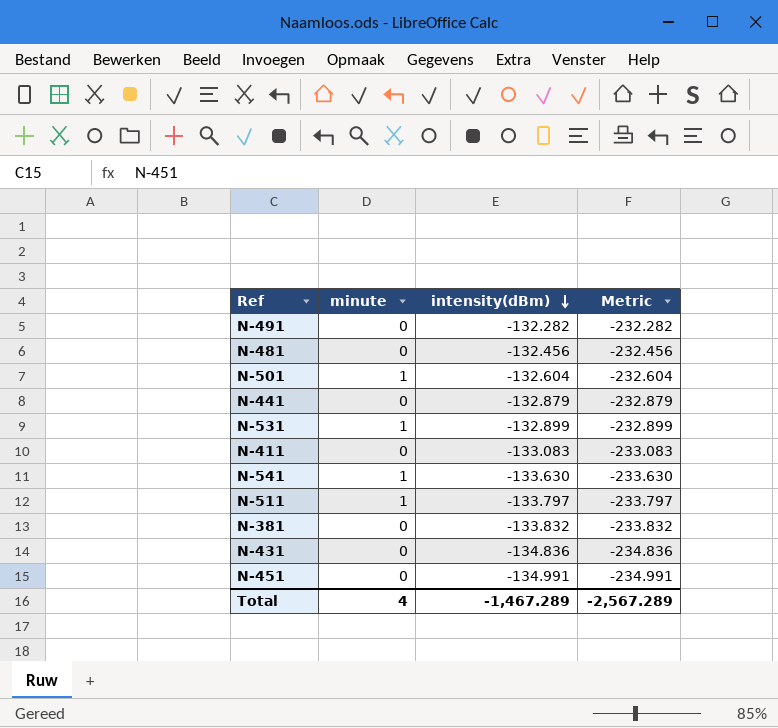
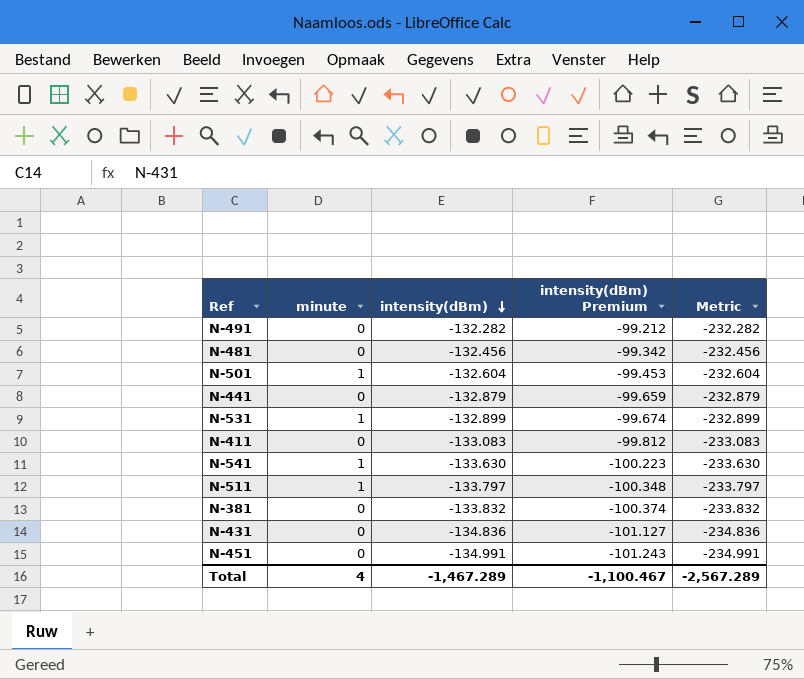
column intensity(dBm) Premium | formula: none -> [intensity(dBm)] * 0.75

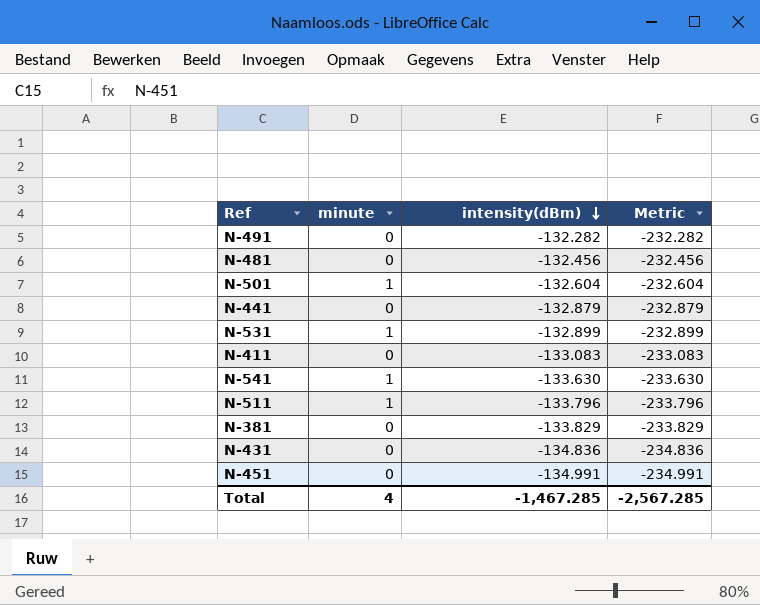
column intensity(dBm) Premium | formula: [intensity(dBm)] * 0.75 -> none
N-511 | intensity(dBm): -133.797 -> -133.796
N-511 | Metric: -233.797 -> -233.796
N-381 | intensity(dBm): -133.832 -> -133.829
N-381 | Metric: -233.832 -> -233.829
Total | intensity(dBm): -1,467.289 -> -1,467.285
Total | Metric: -2,567.289 -> -2,567.285

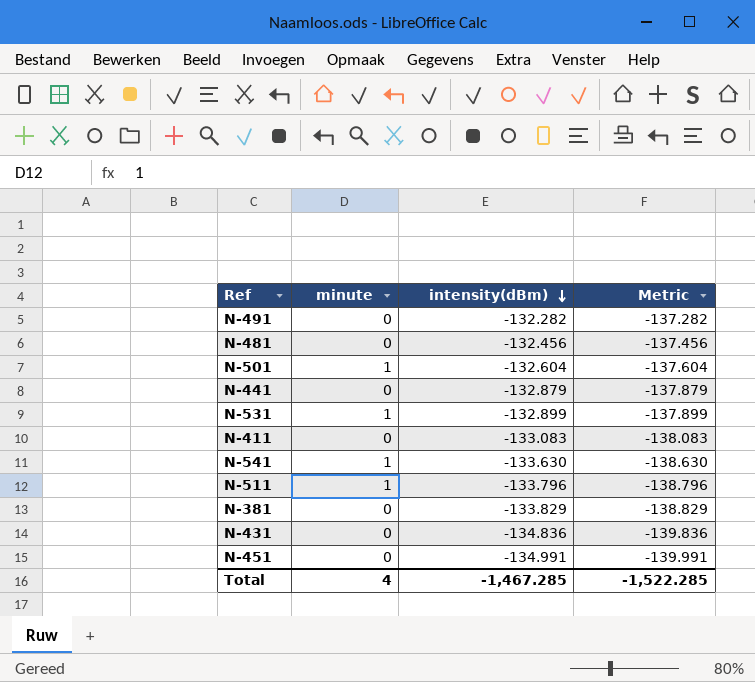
column Metric | formula: [intensity(dBm)] - 100 -> [intensity(dBm)] - 5
Total | Metric: -2,567.285 -> -1,522.285

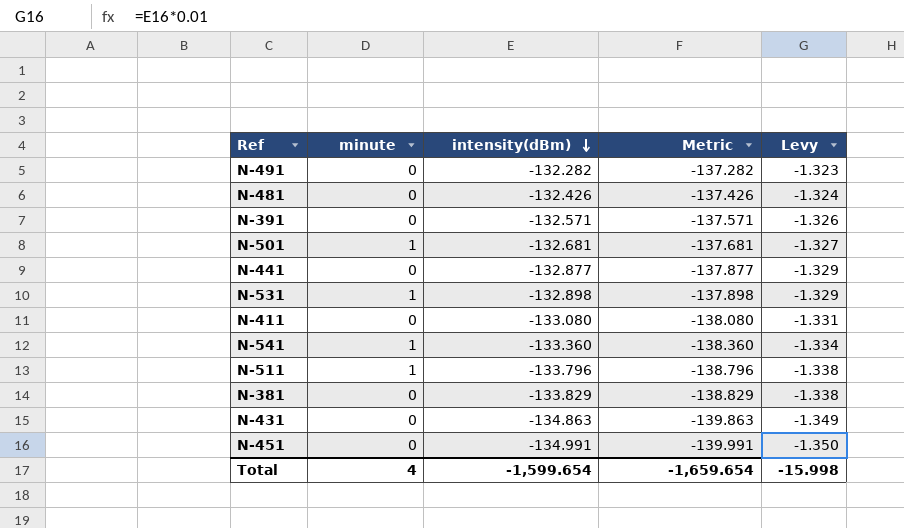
column Levy | formula: none -> [intensity(dBm)] * 0.01
N-481 | intensity(dBm): -132.456 -> -132.426
N-481 | Metric: -137.456 -> -137.426
row N-391: none -> 0 | -132.571 | -137.571 | -1.326
N-501 | intensity(dBm): -132.604 -> -132.681
N-501 | Metric: -137.604 -> -137.681
N-441 | intensity(dBm): -132.879 -> -132.877
N-441 | Metric: -137.879 -> -137.877
N-531 | intensity(dBm): -132.899 -> -132.898
N-531 | Metric: -137.899 -> -137.898
N-411 | intensity(dBm): -133.083 -> -133.080
N-411 | Metric: -138.083 -> -138.080
N-541 | intensity(dBm): -133.630 -> -133.360
N-541 | Metric: -138.630 -> -138.360
N-431 | intensity(dBm): -134.836 -> -134.863
N-431 | Metric: -139.836 -> -139.863
Total | intensity(dBm): -1,467.285 -> -1,599.654
Total | Metric: -1,522.285 -> -1,659.654

